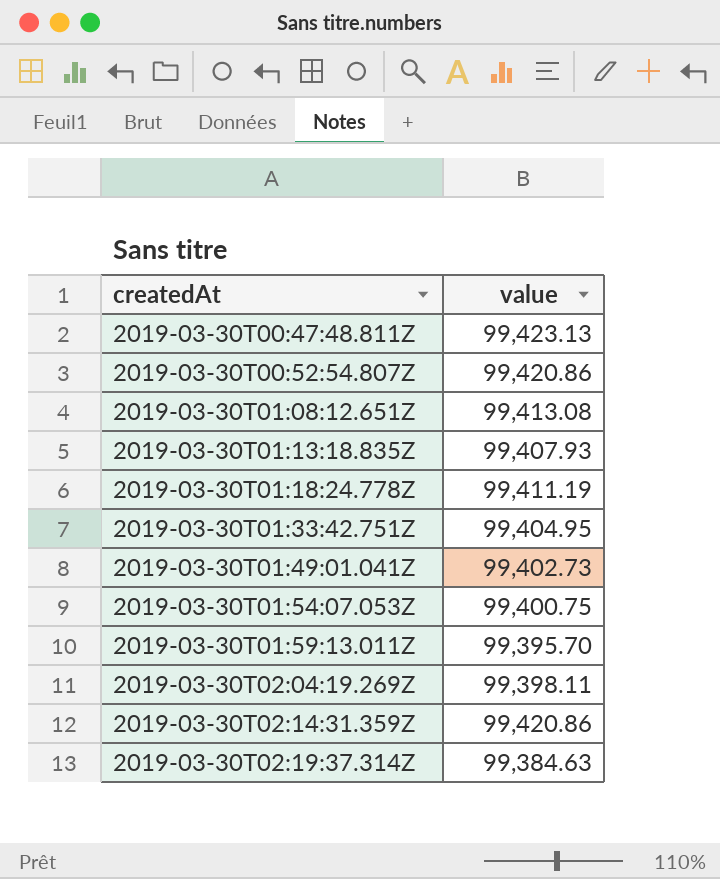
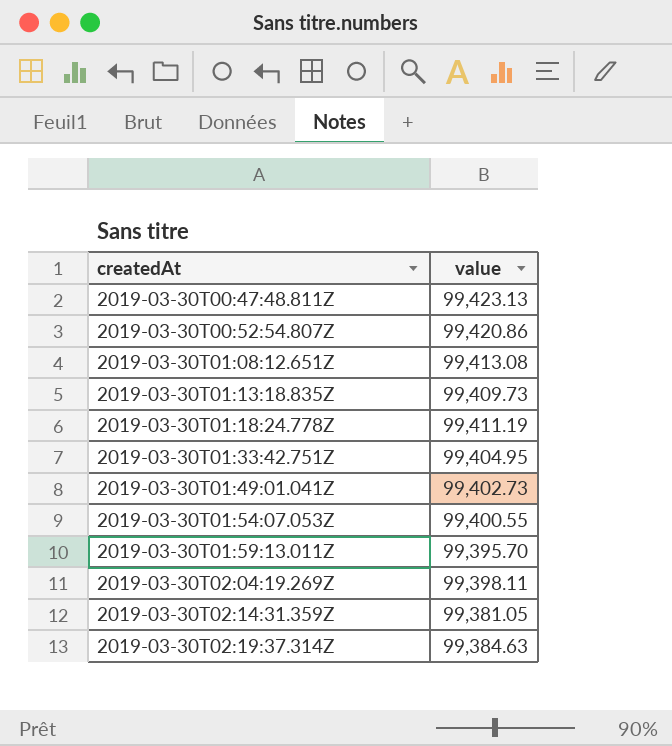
2019-03-30T01:13:18.835Z | value: 99,407.93 -> 99,409.73
2019-03-30T01:54:07.053Z | value: 99,400.75 -> 99,400.55
2019-03-30T02:14:31.359Z | value: 99,420.86 -> 99,381.05

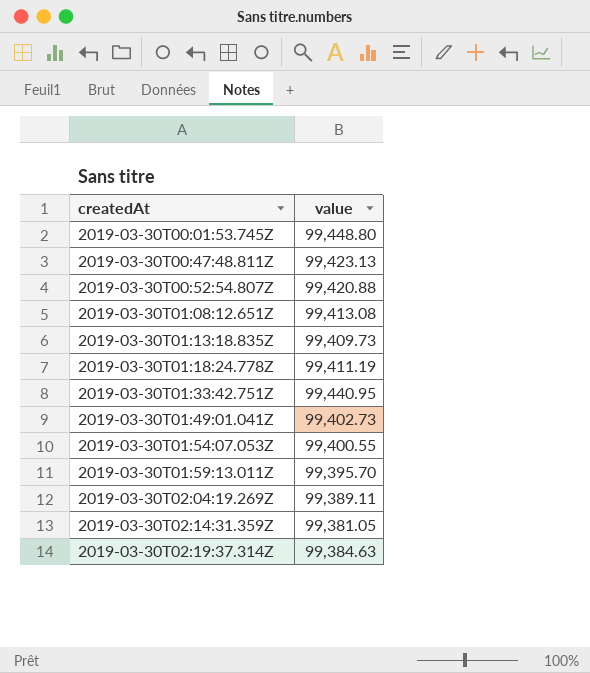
row 2019-03-30T00:01:53.745Z: none -> 99,448.80
2019-03-30T00:52:54.807Z | value: 99,420.86 -> 99,420.88
2019-03-30T01:33:42.751Z | value: 99,404.95 -> 99,440.95
2019-03-30T02:04:19.269Z | value: 99,398.11 -> 99,389.11

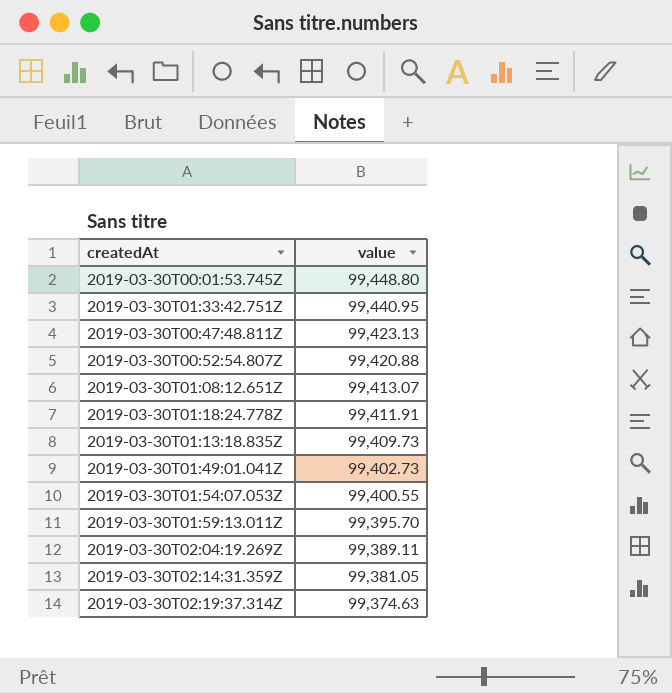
row order: createdAt ascending -> value descending
2019-03-30T01:08:12.651Z | value: 99,413.08 -> 99,413.07
2019-03-30T01:18:24.778Z | value: 99,411.19 -> 99,411.91
2019-03-30T02:19:37.314Z | value: 99,384.63 -> 99,374.63

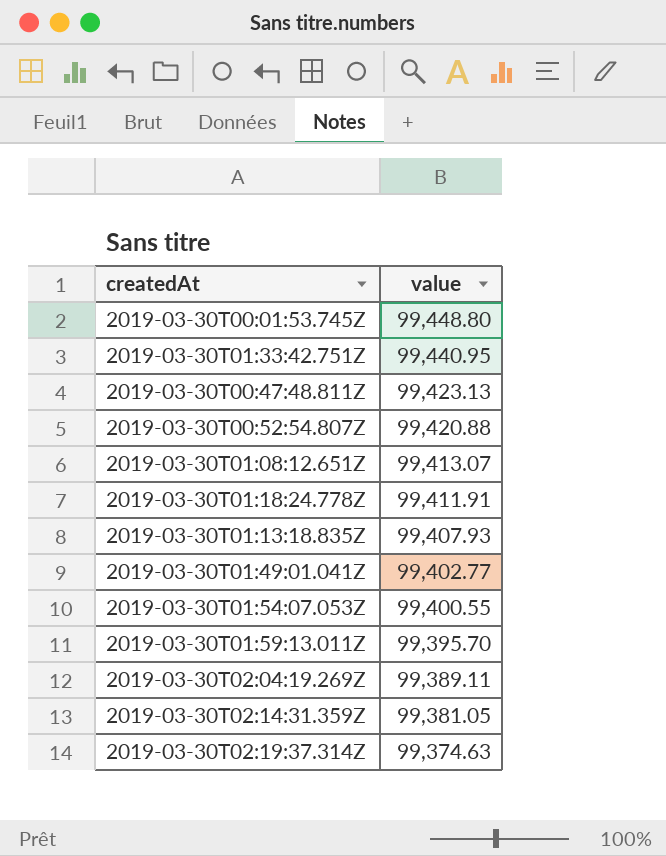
2019-03-30T01:13:18.835Z | value: 99,409.73 -> 99,407.93
2019-03-30T01:49:01.041Z | value: 99,402.73 -> 99,402.77

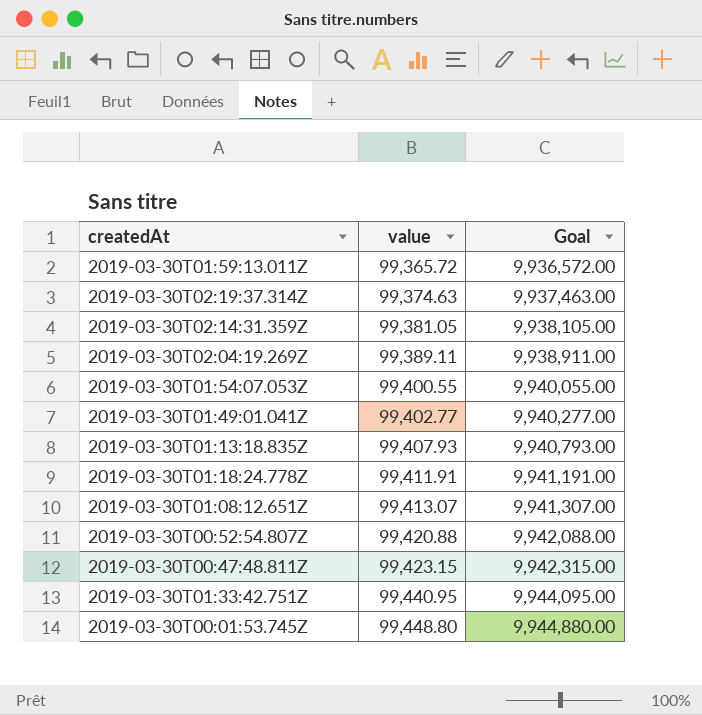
row order: value descending -> value ascending
column Goal | formula: none -> [value] * 100
2019-03-30T01:59:13.011Z | value: 99,395.70 -> 99,365.72
2019-03-30T00:47:48.811Z | value: 99,423.13 -> 99,423.15

